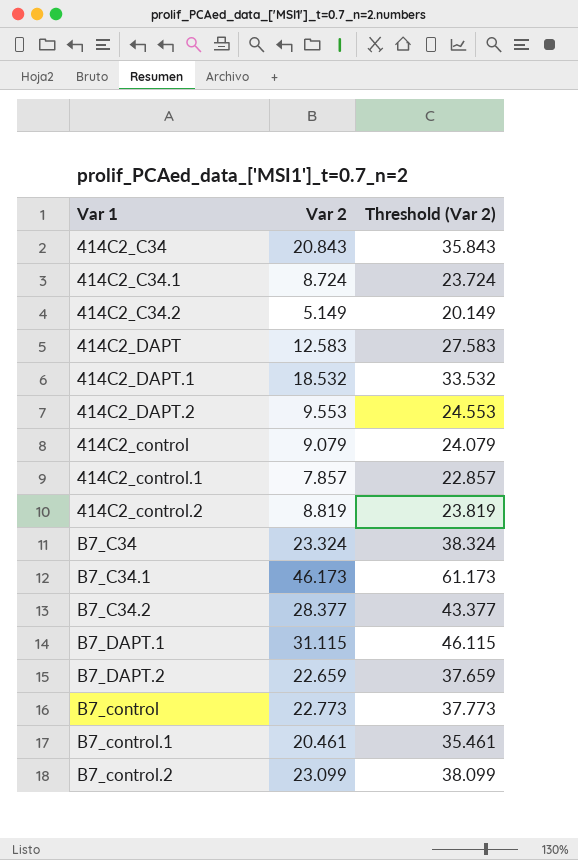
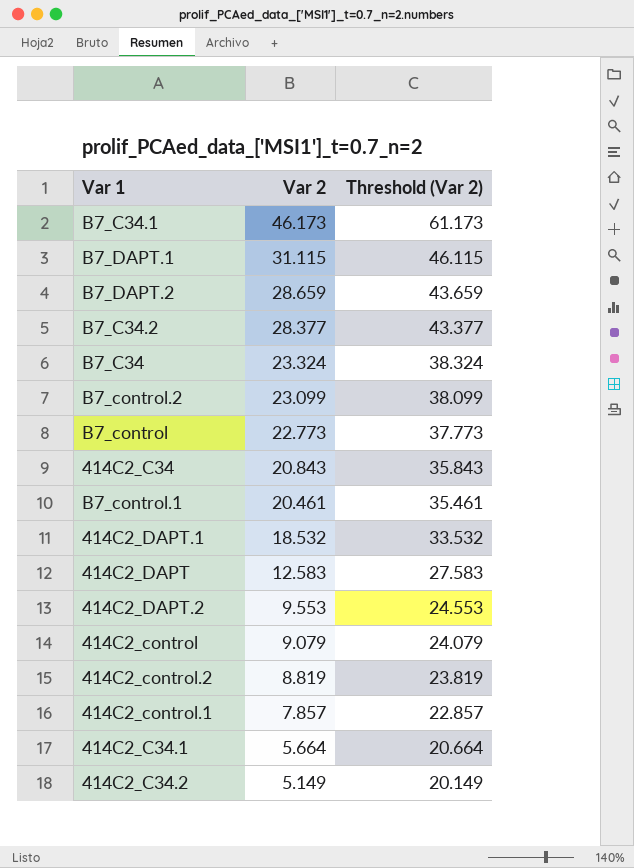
row order: none -> Var 2 descending
B7_DAPT.2 | Var 2: 22.659 -> 28.659
B7_DAPT.2 | Threshold (Var 2): 37.659 -> 43.659
414C2_C34.1 | Var 2: 8.724 -> 5.664
414C2_C34.1 | Threshold (Var 2): 23.724 -> 20.664

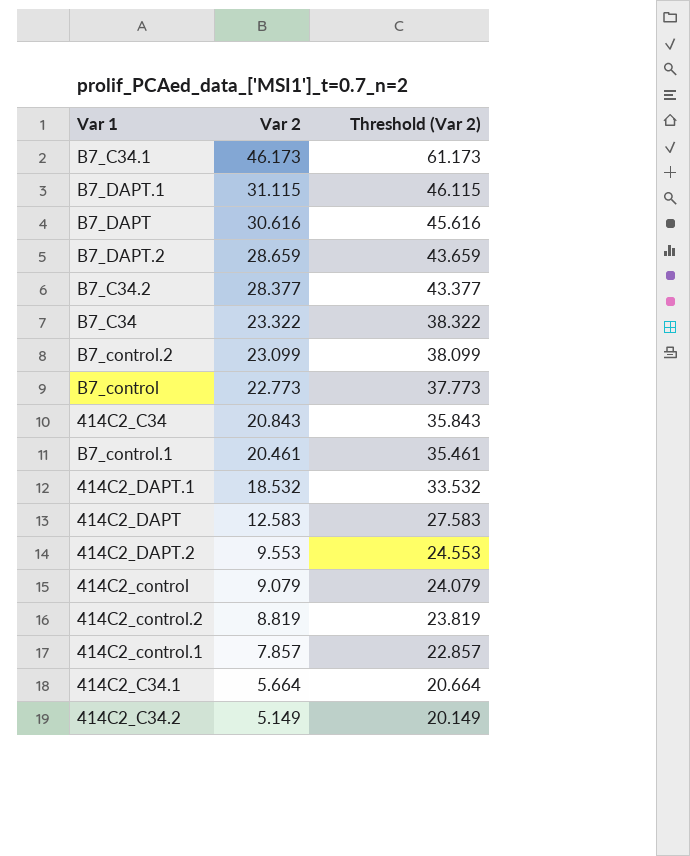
row B7_DAPT: none -> 30.616 | 45.616
B7_C34 | Var 2: 23.324 -> 23.322
B7_C34 | Threshold (Var 2): 38.324 -> 38.322

